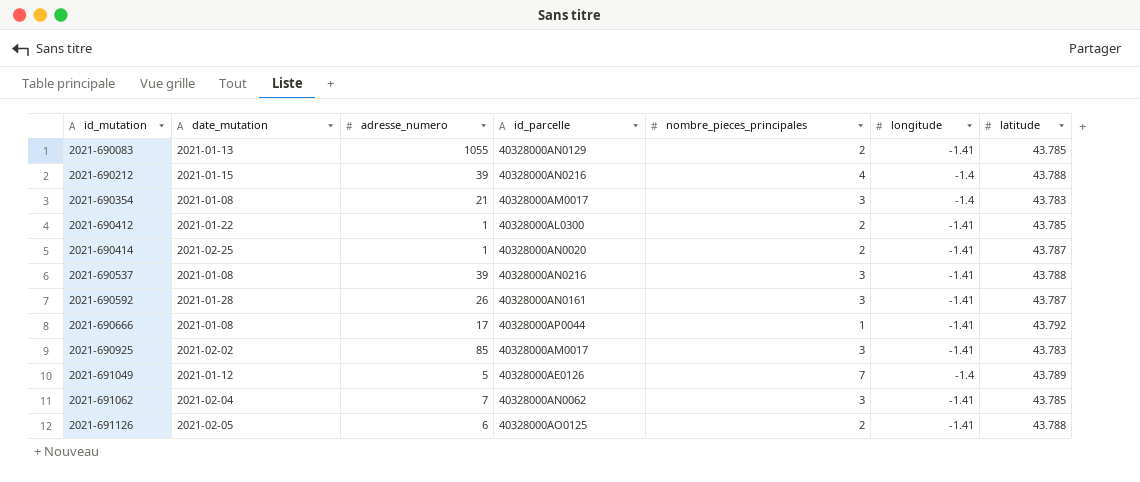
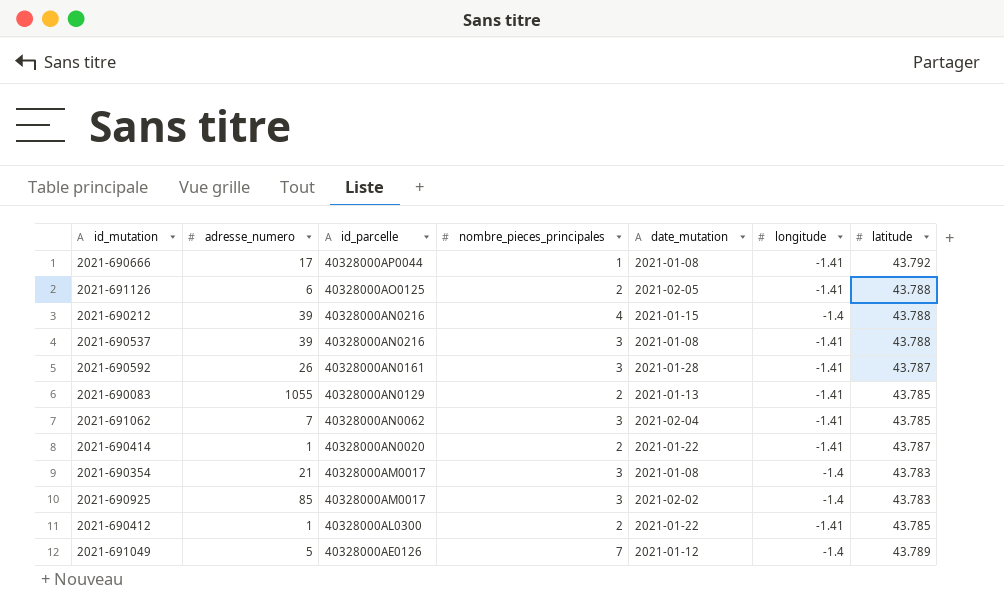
row order: id_mutation ascending -> id_parcelle descending
column date_mutation | position: 2 -> 5
2021-690414 | date_mutation: 2021-02-25 -> 2021-01-22
2021-690925 | longitude: -1.41 -> -1.4

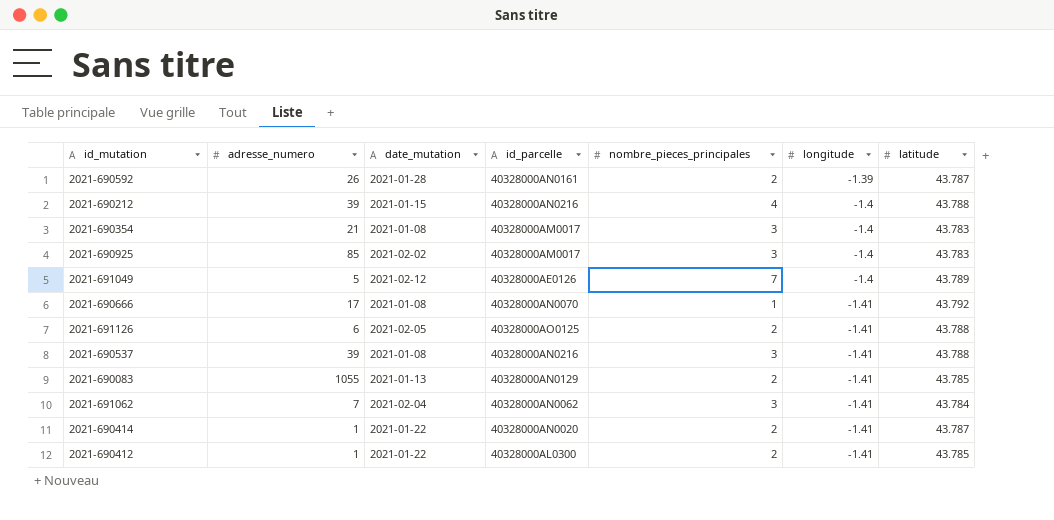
row order: id_parcelle descending -> longitude descending
column date_mutation | position: 5 -> 3
2021-690592 | nombre_pieces_principales: 3 -> 2
2021-690592 | longitude: -1.41 -> -1.39
2021-691049 | date_mutation: 2021-01-12 -> 2021-02-12
2021-690666 | id_parcelle: 40328000AP0044 -> 40328000AN0070
2021-691062 | latitude: 43.785 -> 43.784

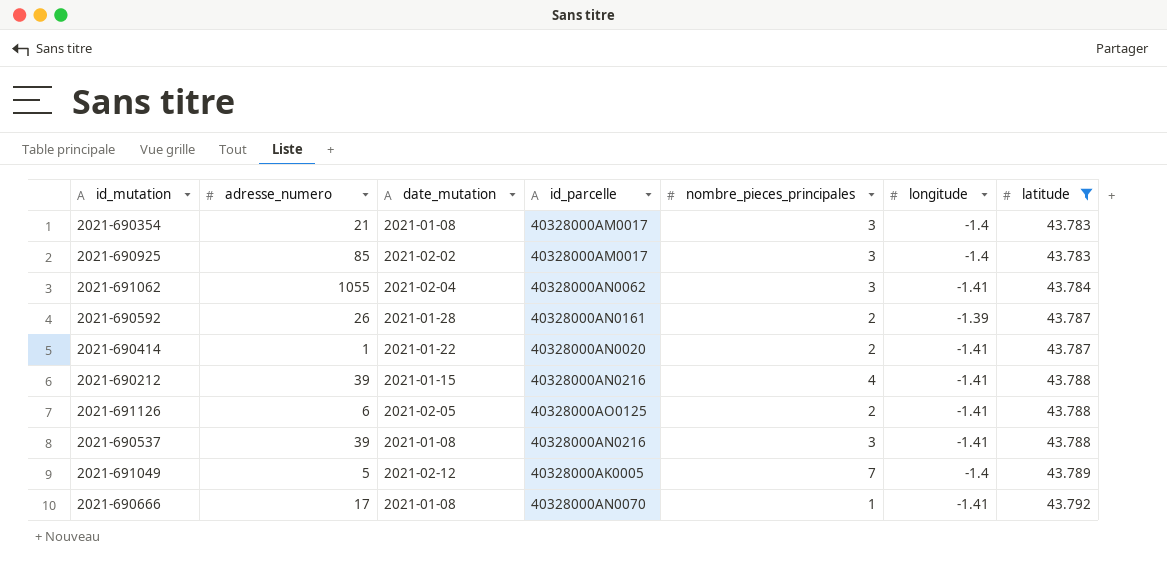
filter: none -> latitude != 43.785
row order: longitude descending -> latitude ascending
2021-691062 | adresse_numero: 7 -> 1055
2021-690212 | longitude: -1.4 -> -1.41
2021-691049 | id_parcelle: 40328000AE0126 -> 40328000AK0005

